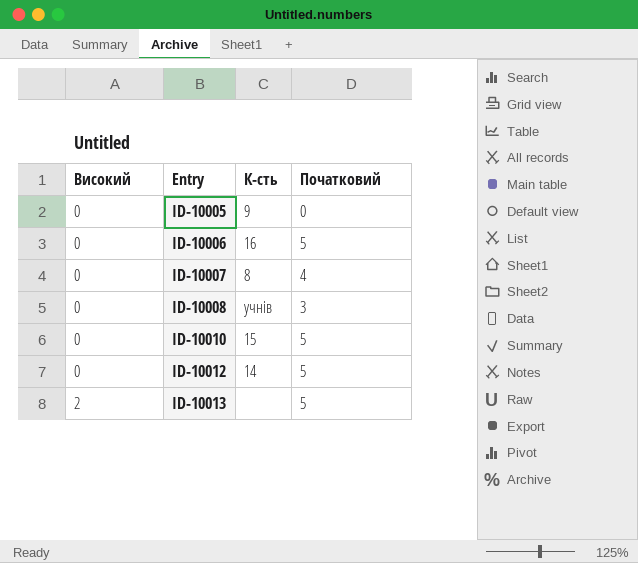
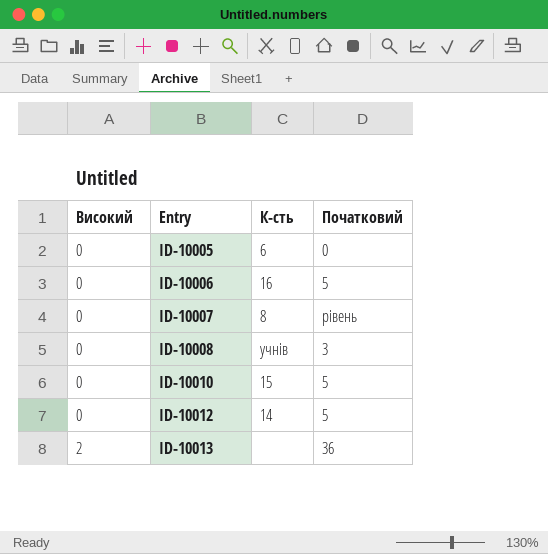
ID-10005 | К-сть: 9 -> 6
ID-10007 | Початковий: 4 -> рівень
ID-10013 | Початковий: 5 -> 36

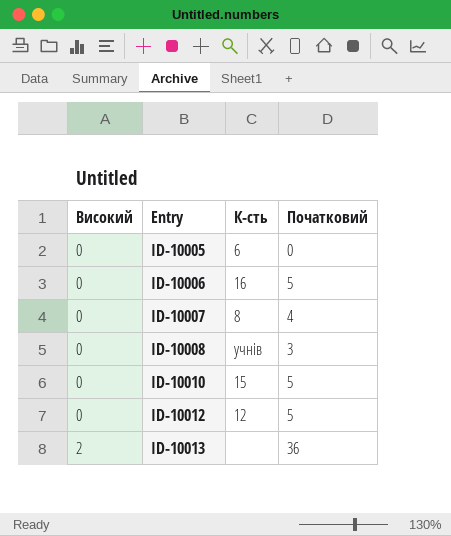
ID-10007 | Початковий: рівень -> 4
ID-10012 | К-сть: 14 -> 12

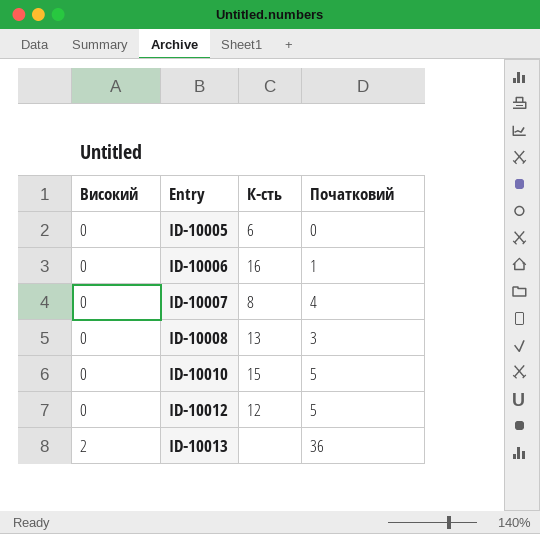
ID-10006 | Початковий: 5 -> 1
ID-10008 | К-сть: учнів -> 13

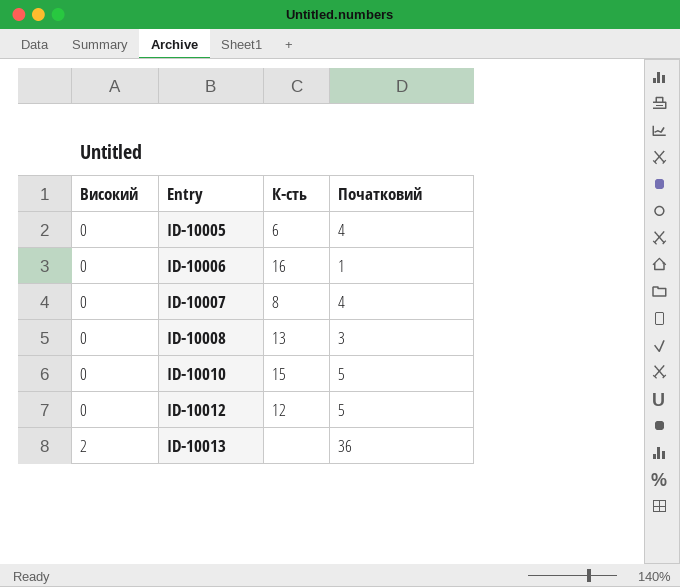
ID-10005 | Початковий: 0 -> 4

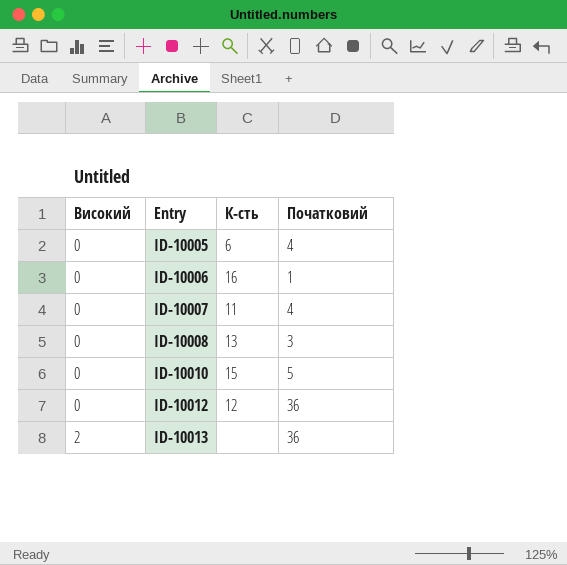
ID-10007 | К-сть: 8 -> 11
ID-10012 | Початковий: 5 -> 36

